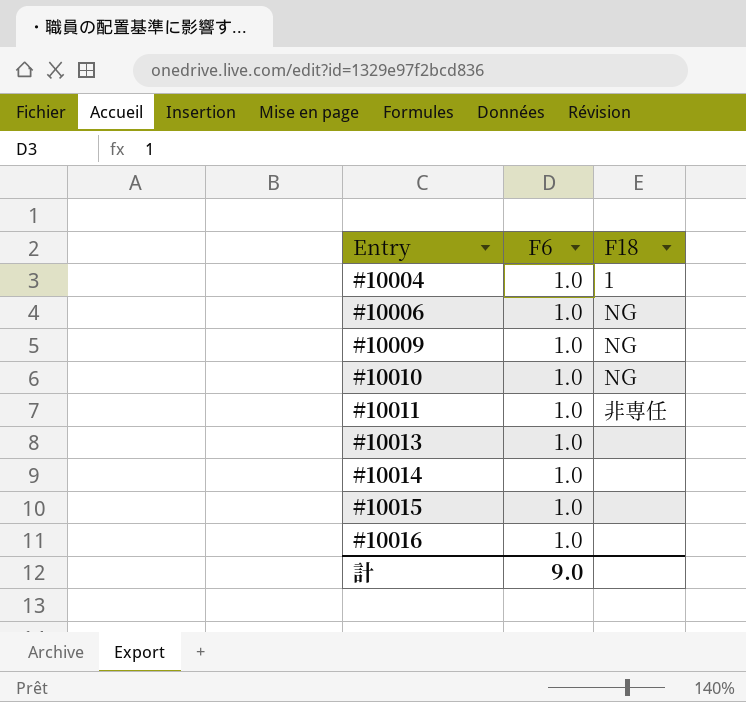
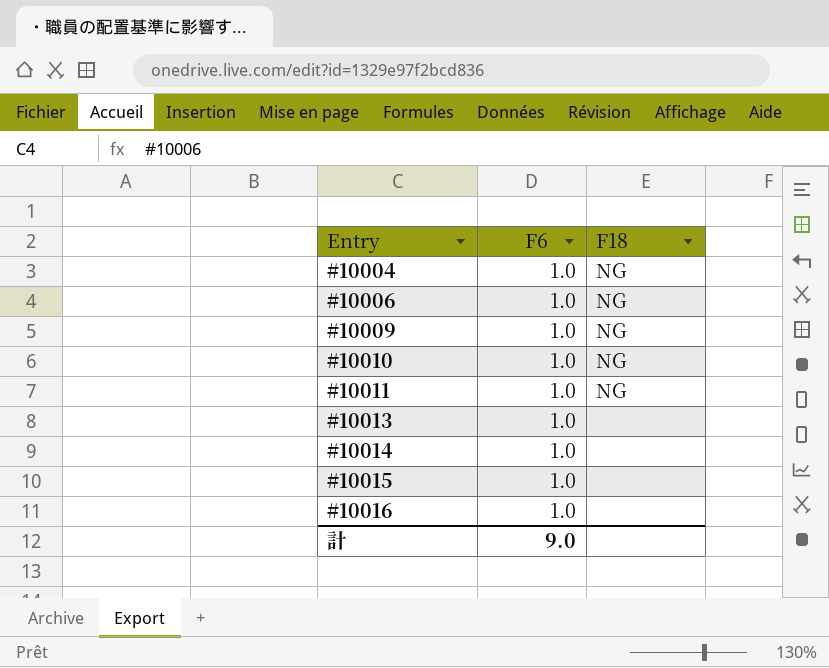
#10004 | F18: 1 -> NG
#10011 | F18: 非専任 -> NG

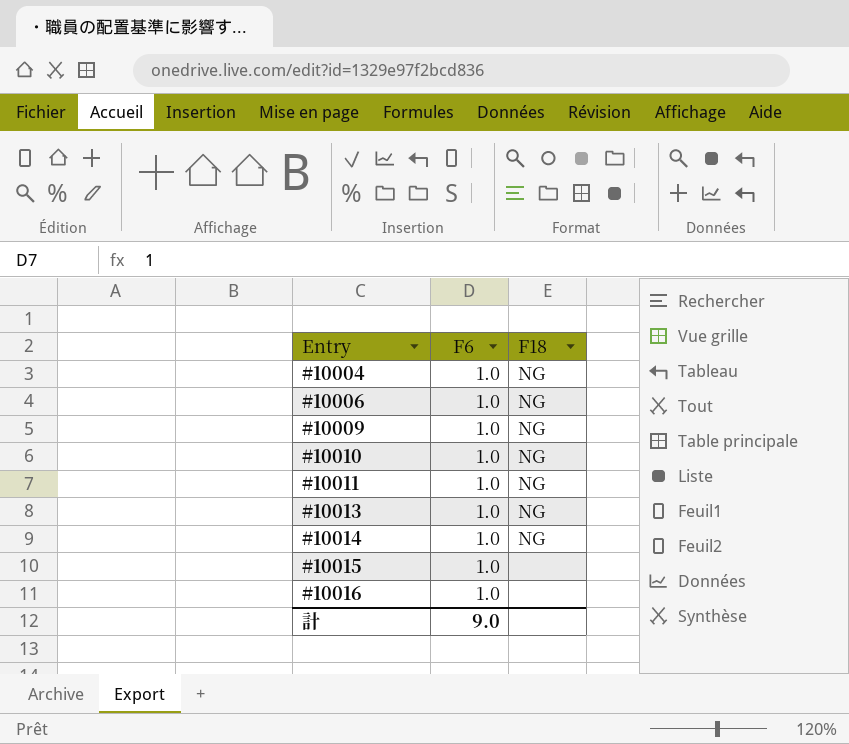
#10013 | F18: none -> NG
#10014 | F18: none -> NG

